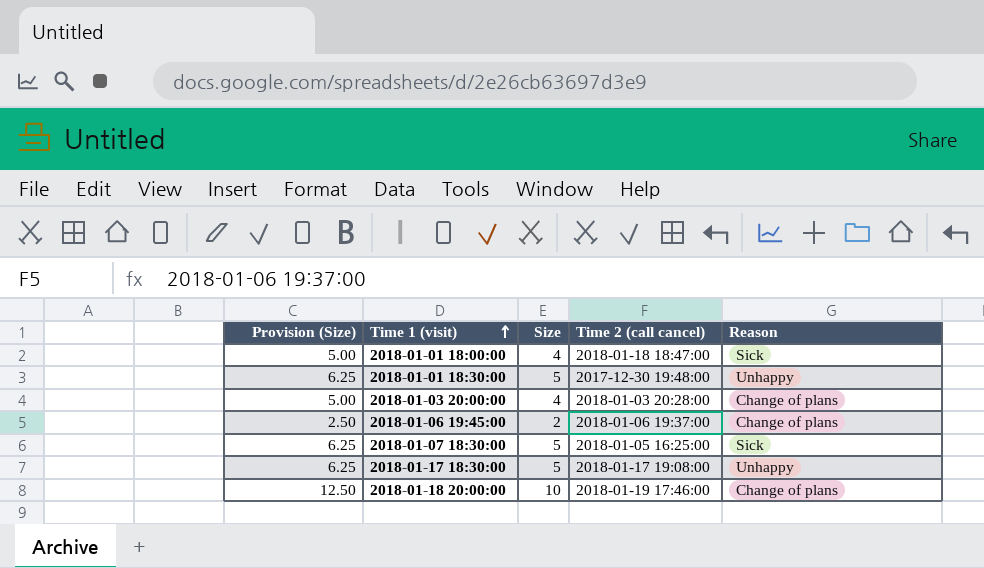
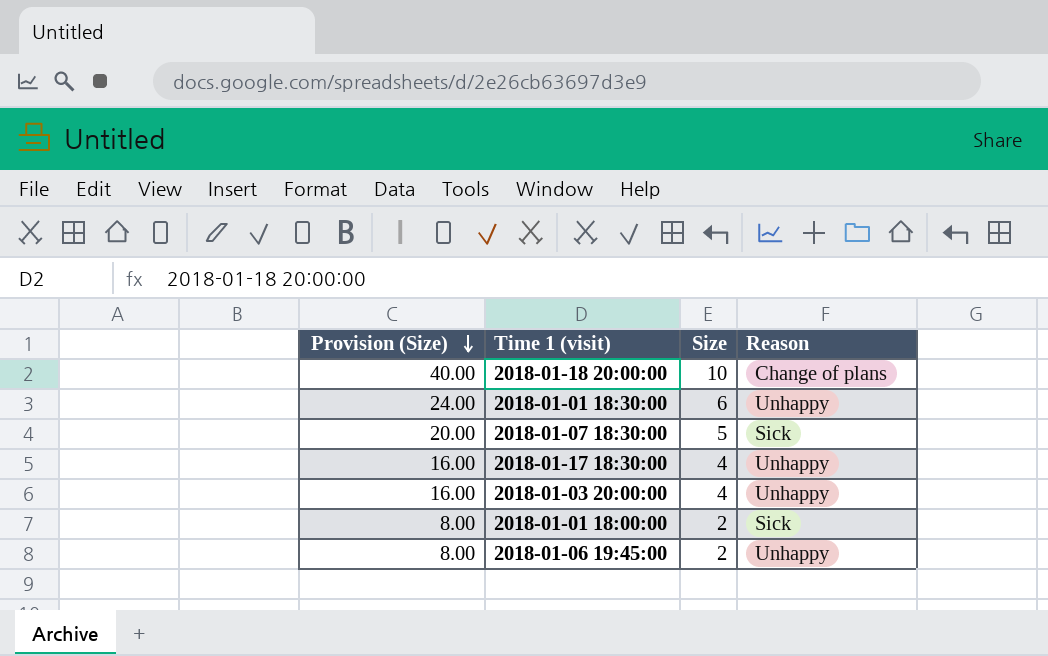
row order: Time 1 (visit) ascending -> Provision (Size) descending
column Time 2 (call cancel) | position: 4 -> none
column Provision (Size) | formula: [Size] * 1.25 -> [Size] * 4
2018-01-01 18:30:00 | Size: 5 -> 6
2018-01-17 18:30:00 | Size: 5 -> 4
2018-01-03 20:00:00 | Reason: Change of plans -> Unhappy
2018-01-01 18:00:00 | Size: 4 -> 2
2018-01-06 19:45:00 | Reason: Change of plans -> Unhappy

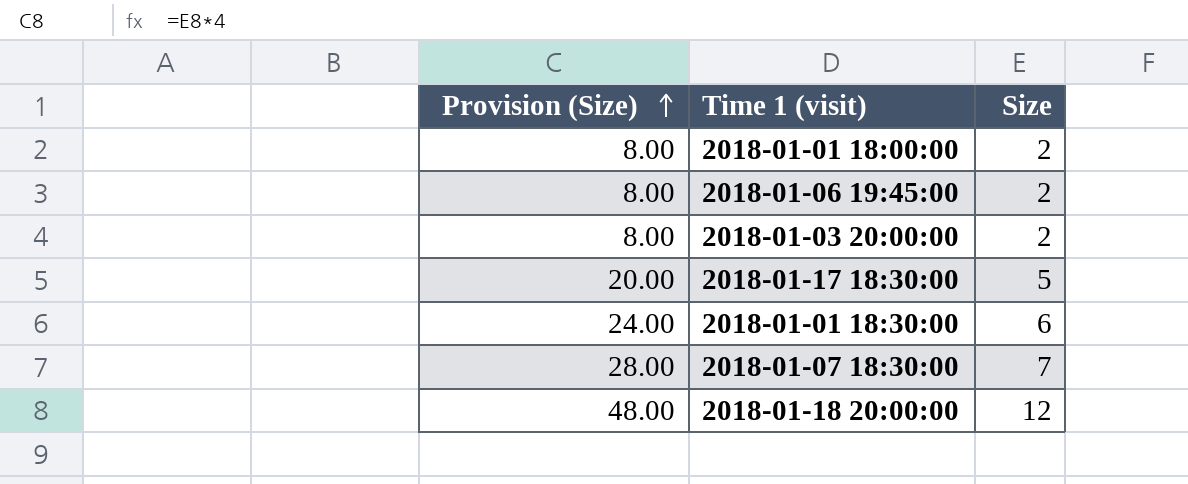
row order: Provision (Size) descending -> Provision (Size) ascending
column Reason | position: 4 -> none
2018-01-03 20:00:00 | Provision (Size): 16.00 -> 8.00
2018-01-03 20:00:00 | Size: 4 -> 2
2018-01-17 18:30:00 | Provision (Size): 16.00 -> 20.00
2018-01-17 18:30:00 | Size: 4 -> 5
2018-01-07 18:30:00 | Provision (Size): 20.00 -> 28.00
2018-01-07 18:30:00 | Size: 5 -> 7
2018-01-18 20:00:00 | Provision (Size): 40.00 -> 48.00
2018-01-18 20:00:00 | Size: 10 -> 12

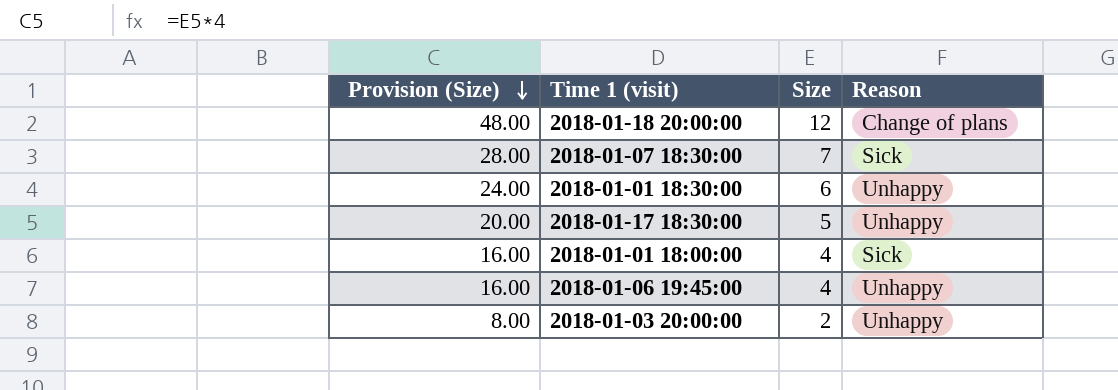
row order: Provision (Size) ascending -> Provision (Size) descending
column Reason | position: none -> 4
2018-01-01 18:00:00 | Provision (Size): 8.00 -> 16.00
2018-01-01 18:00:00 | Size: 2 -> 4
2018-01-06 19:45:00 | Provision (Size): 8.00 -> 16.00
2018-01-06 19:45:00 | Size: 2 -> 4

